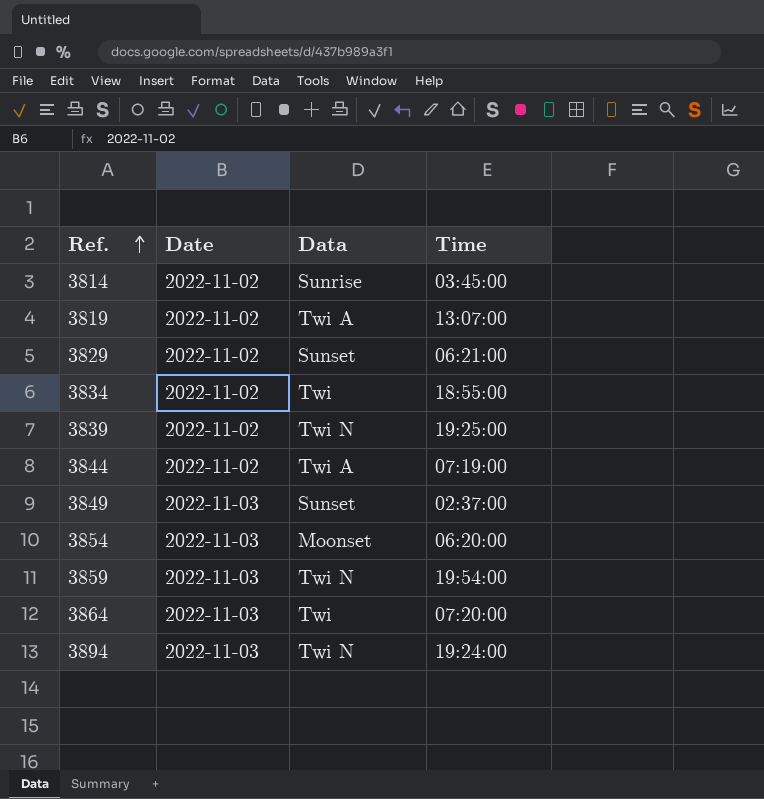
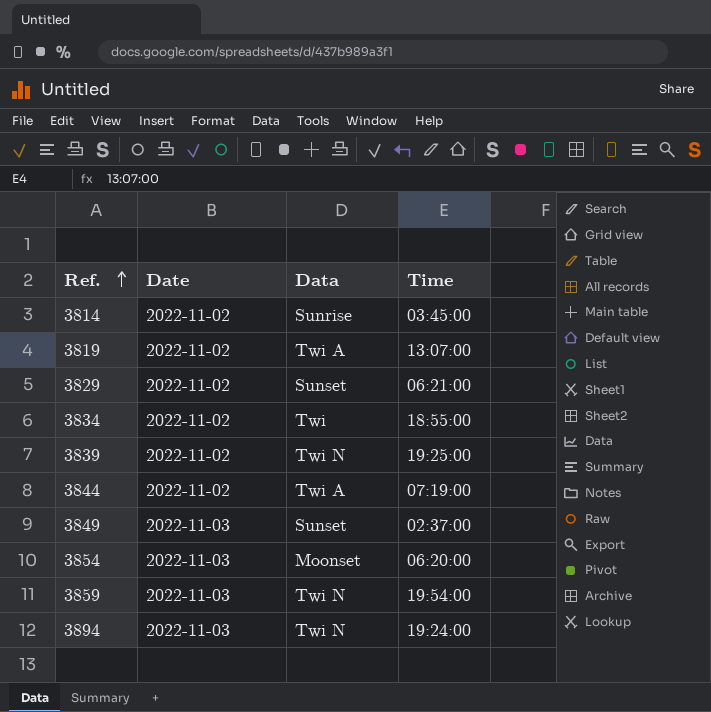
row 3864: 2022-11-03 | Twi | 07:20:00 -> none

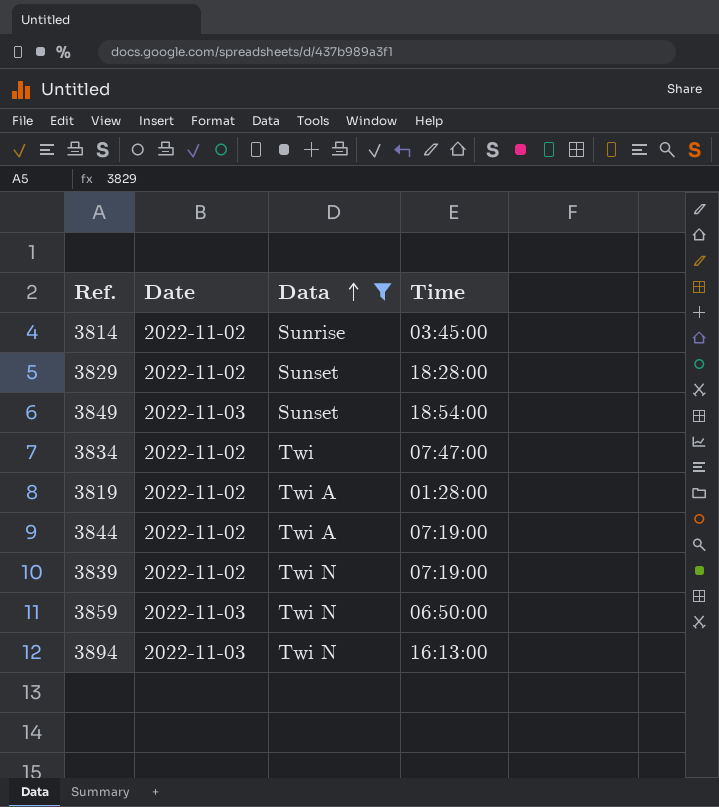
filter: none -> Data != Moonset
row order: Ref. ascending -> Data ascending
3829 | Time: 06:21:00 -> 18:28:00
3849 | Time: 02:37:00 -> 18:54:00
3834 | Time: 18:55:00 -> 07:47:00
3819 | Time: 13:07:00 -> 01:28:00
3839 | Time: 19:25:00 -> 07:19:00
3859 | Time: 19:54:00 -> 06:50:00
3894 | Time: 19:24:00 -> 16:13:00

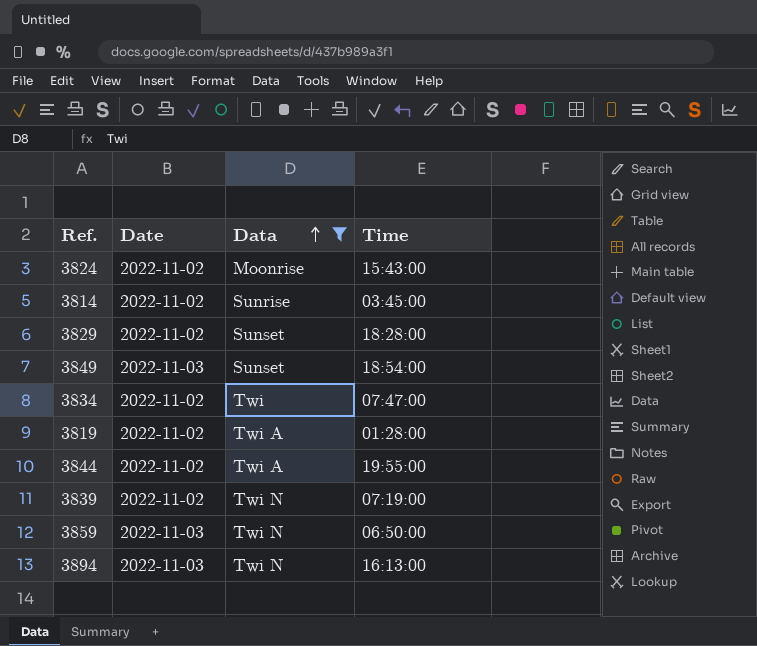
row 3824: none -> 2022-11-02 | Moonrise | 15:43:00
3844 | Time: 07:19:00 -> 19:55:00

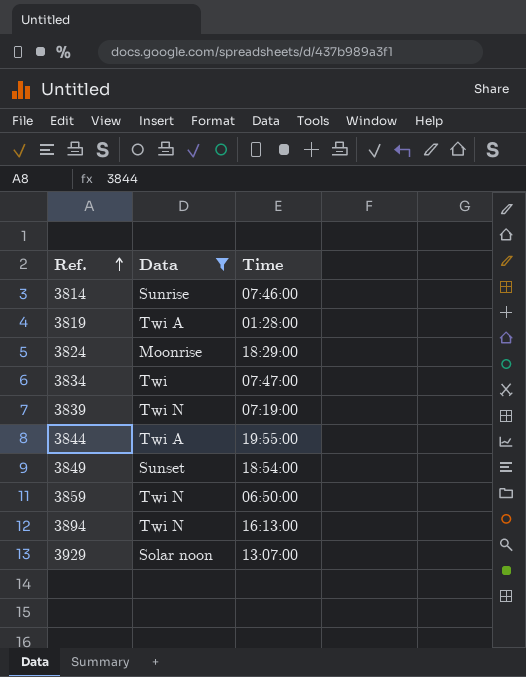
row order: Data ascending -> Ref. ascending
column Date | position: 2 -> none
row 3829: 2022-11-02 | Sunset | 18:28:00 -> none
3814 | Time: 03:45:00 -> 07:46:00
3824 | Time: 15:43:00 -> 18:29:00
row 3929: none -> Solar noon | 13:07:00

